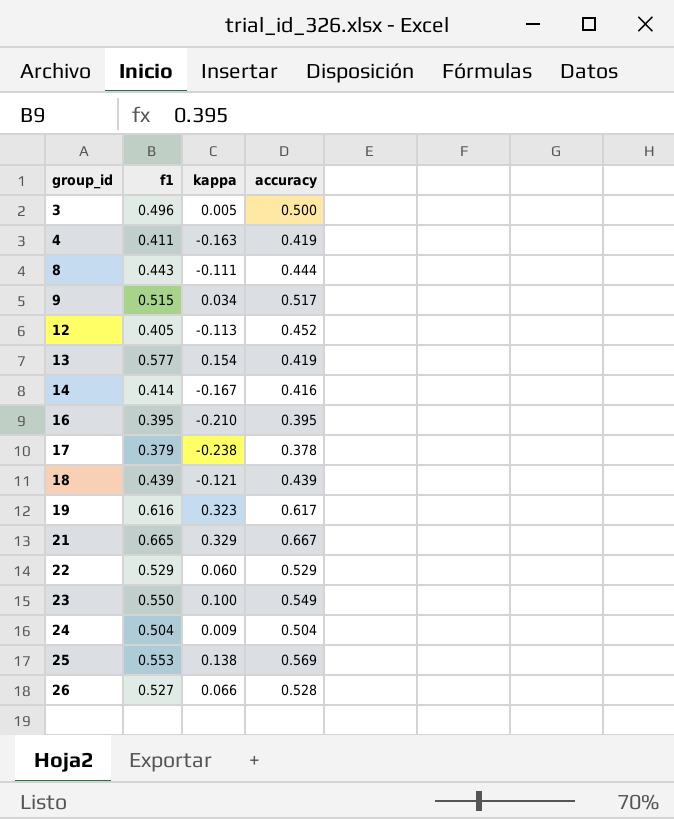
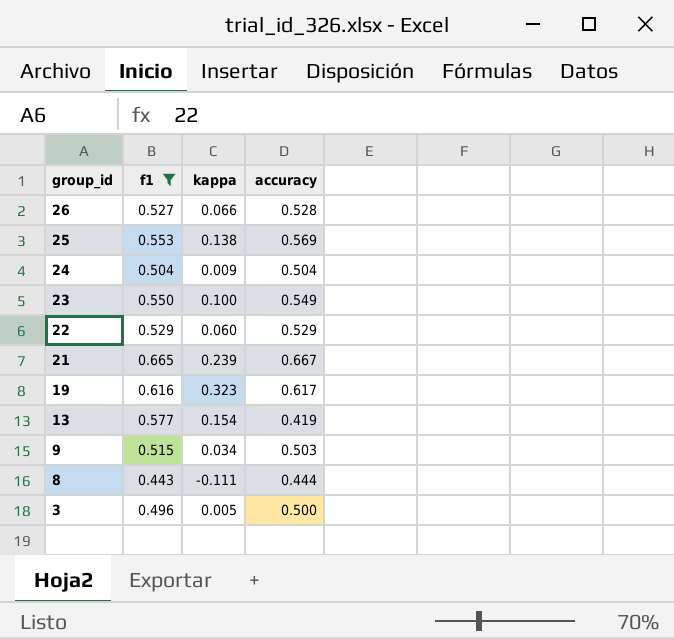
filter: none -> f1 >= 0.443
row order: group_id ascending -> group_id descending
21 | kappa: 0.329 -> 0.239
9 | accuracy: 0.517 -> 0.503

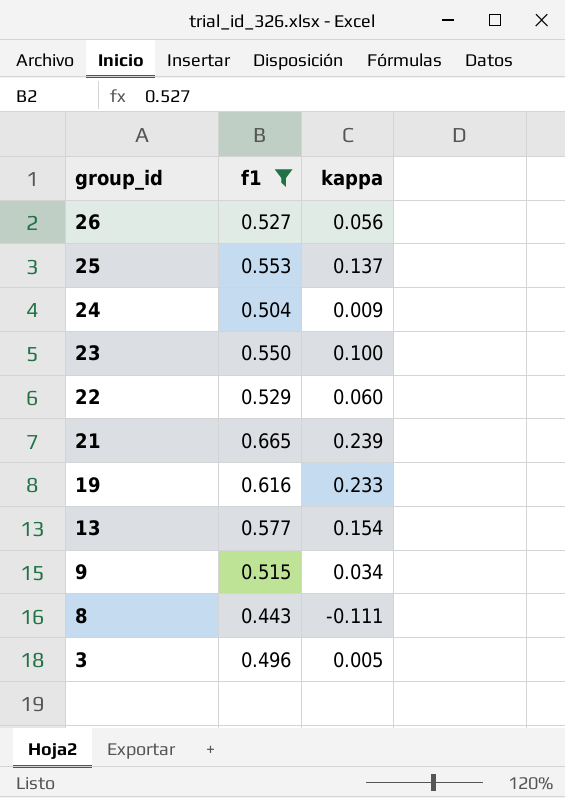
column accuracy | position: 4 -> none
26 | kappa: 0.066 -> 0.056
25 | kappa: 0.138 -> 0.137
19 | kappa: 0.323 -> 0.233

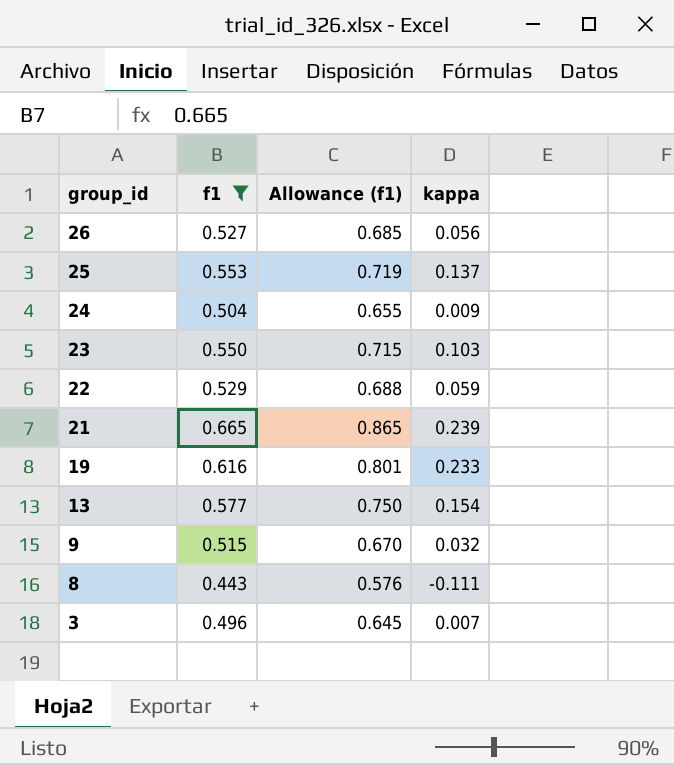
column Allowance (f1) | formula: none -> [f1] * 1.3
23 | kappa: 0.100 -> 0.103
22 | kappa: 0.060 -> 0.059
9 | kappa: 0.034 -> 0.032
3 | kappa: 0.005 -> 0.007

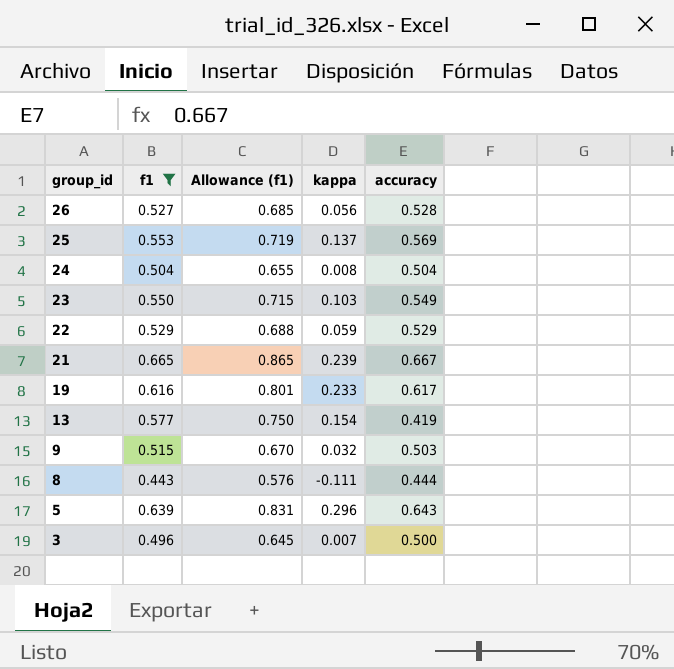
column accuracy | position: none -> 5
24 | kappa: 0.009 -> 0.008
row 5: none -> 0.639 | 0.831 | 0.296 | 0.643

